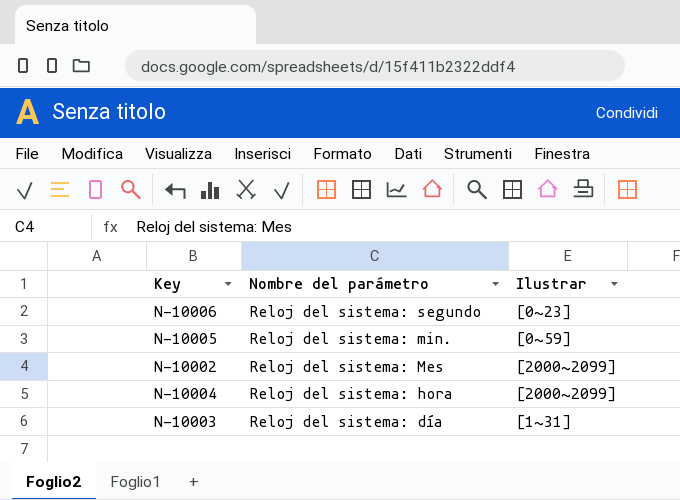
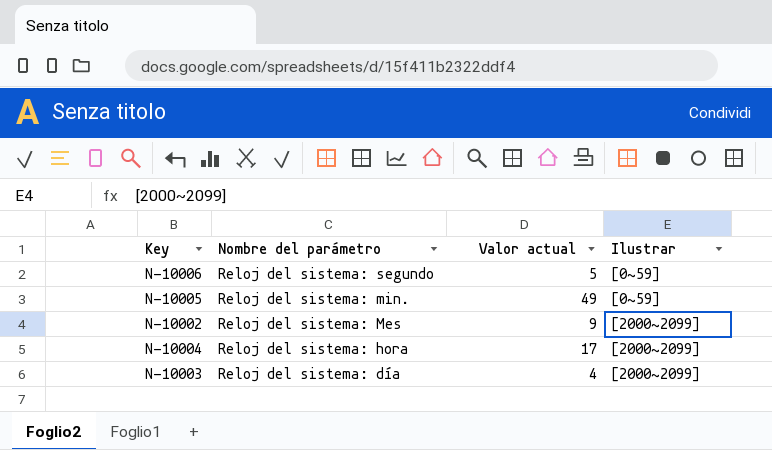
column Valor actual | position: none -> 3
N-10006 | Ilustrar: [0~23] -> [0~59]
N-10003 | Ilustrar: [1~31] -> [2000~2099]

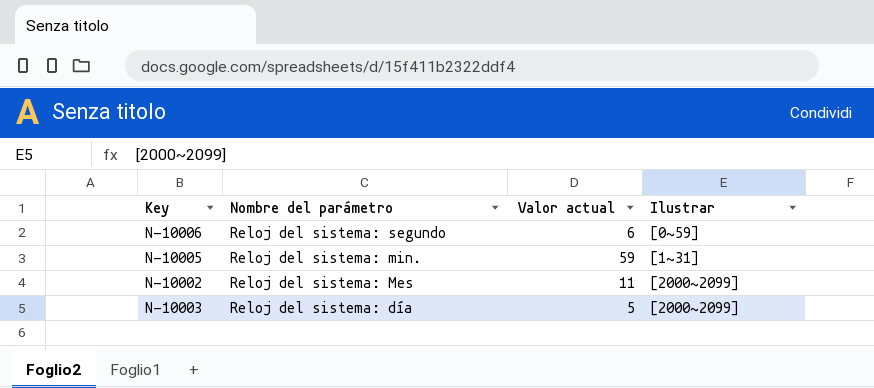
row N-10004: Reloj del sistema: hora | 17 | [2000~2099] -> none
N-10006 | Valor actual: 5 -> 6
N-10005 | Valor actual: 49 -> 59
N-10005 | Ilustrar: [0~59] -> [1~31]
N-10002 | Valor actual: 9 -> 11
N-10003 | Valor actual: 4 -> 5

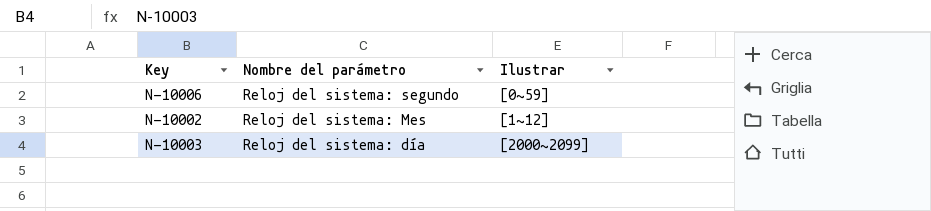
column Valor actual | position: 3 -> none
row N-10005: Reloj del sistema: min. | 59 | [1~31] -> none
N-10002 | Ilustrar: [2000~2099] -> [1~12]

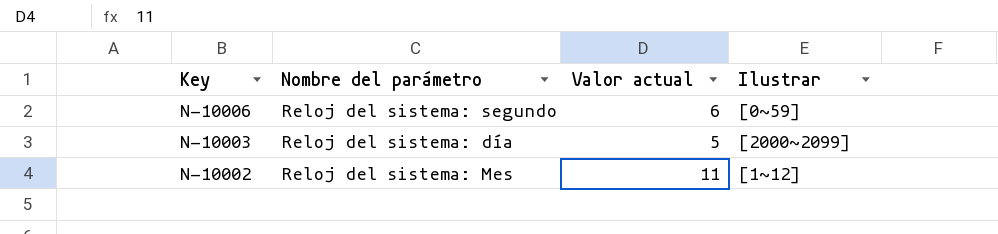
row order: Nombre del parámetro descending -> Key descending
column Valor actual | position: none -> 3

